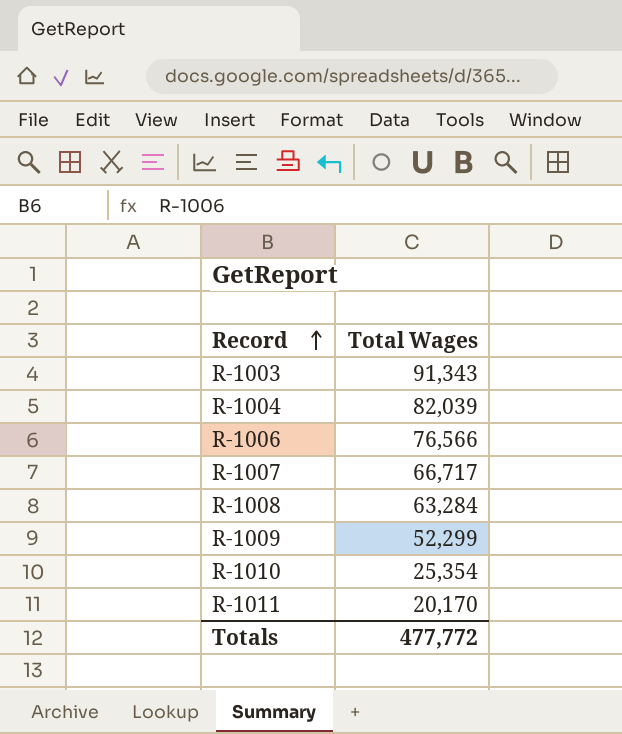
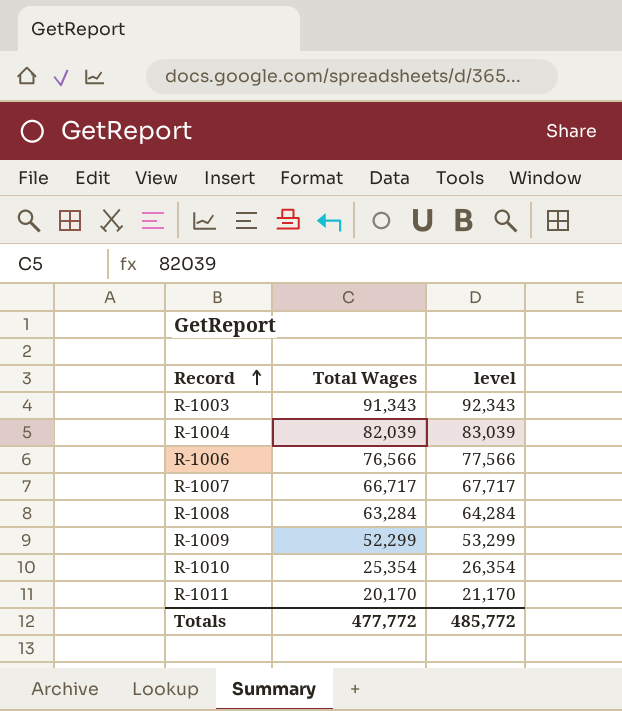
column level | formula: none -> [Total Wages] + 1000

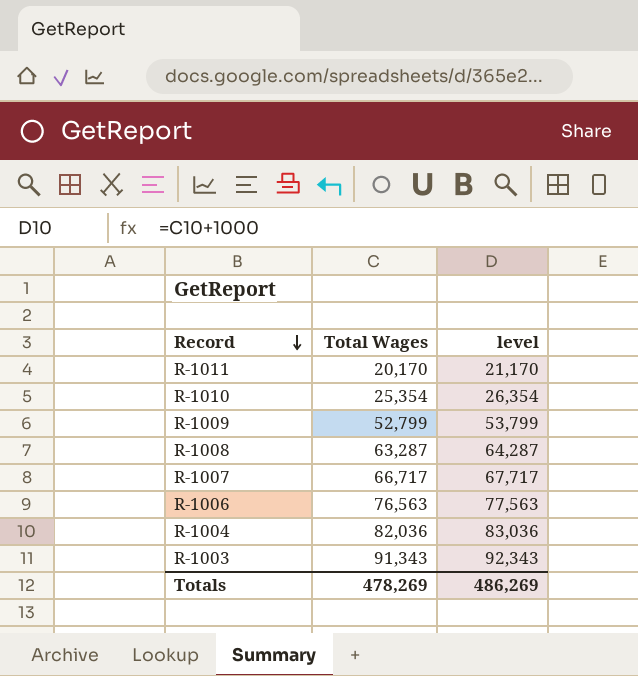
row order: Record ascending -> Record descending
R-1009 | Total Wages: 52,299 -> 52,799
R-1009 | level: 53,299 -> 53,799
R-1008 | Total Wages: 63,284 -> 63,287
R-1008 | level: 64,284 -> 64,287
R-1006 | Total Wages: 76,566 -> 76,563
R-1006 | level: 77,566 -> 77,563
R-1004 | Total Wages: 82,039 -> 82,036
R-1004 | level: 83,039 -> 83,036
Totals | Total Wages: 477,772 -> 478,269
Totals | level: 485,772 -> 486,269

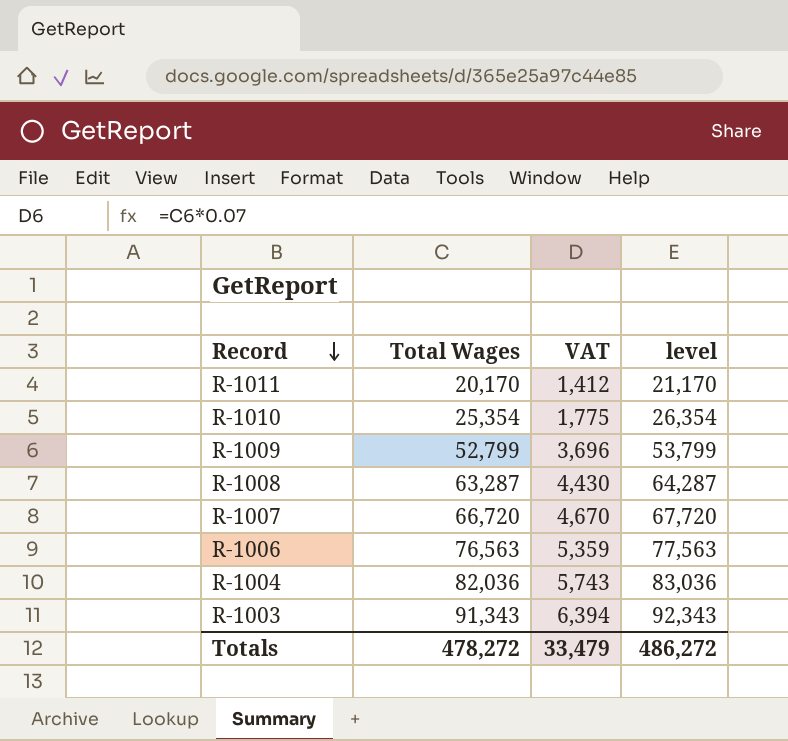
column VAT | formula: none -> [Total Wages] * 0.07
R-1007 | Total Wages: 66,717 -> 66,720
R-1007 | level: 67,717 -> 67,720
Totals | Total Wages: 478,269 -> 478,272
Totals | level: 486,269 -> 486,272

